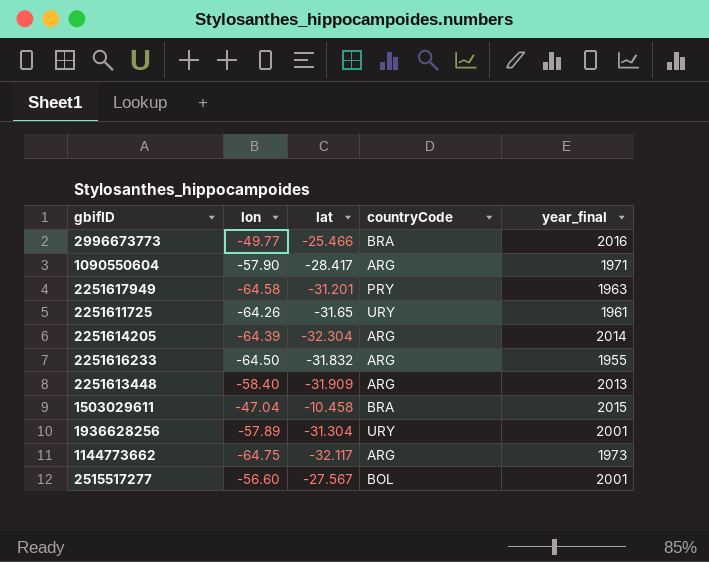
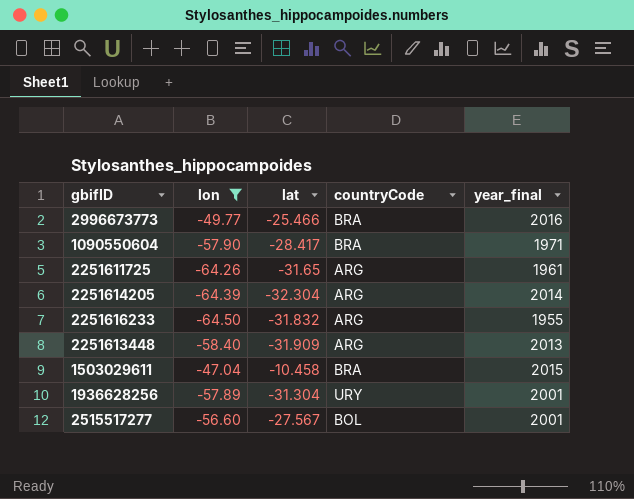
filter: none -> lon >= -64.50
1090550604 | countryCode: ARG -> BRA
2251611725 | countryCode: URY -> ARG

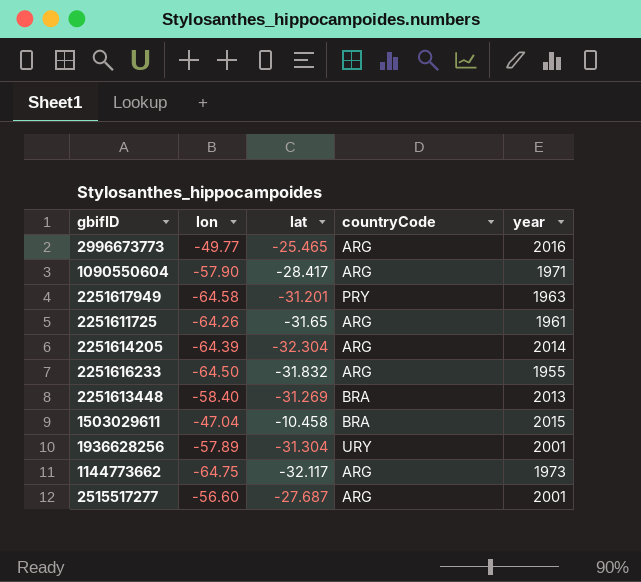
filter: lon >= -64.50 -> none
column name: year_final -> year
2996673773 | lat: -25.466 -> -25.465
2996673773 | countryCode: BRA -> ARG
1090550604 | countryCode: BRA -> ARG
2251613448 | lat: -31.909 -> -31.269
2251613448 | countryCode: ARG -> BRA
2515517277 | lat: -27.567 -> -27.687
2515517277 | countryCode: BOL -> ARG

